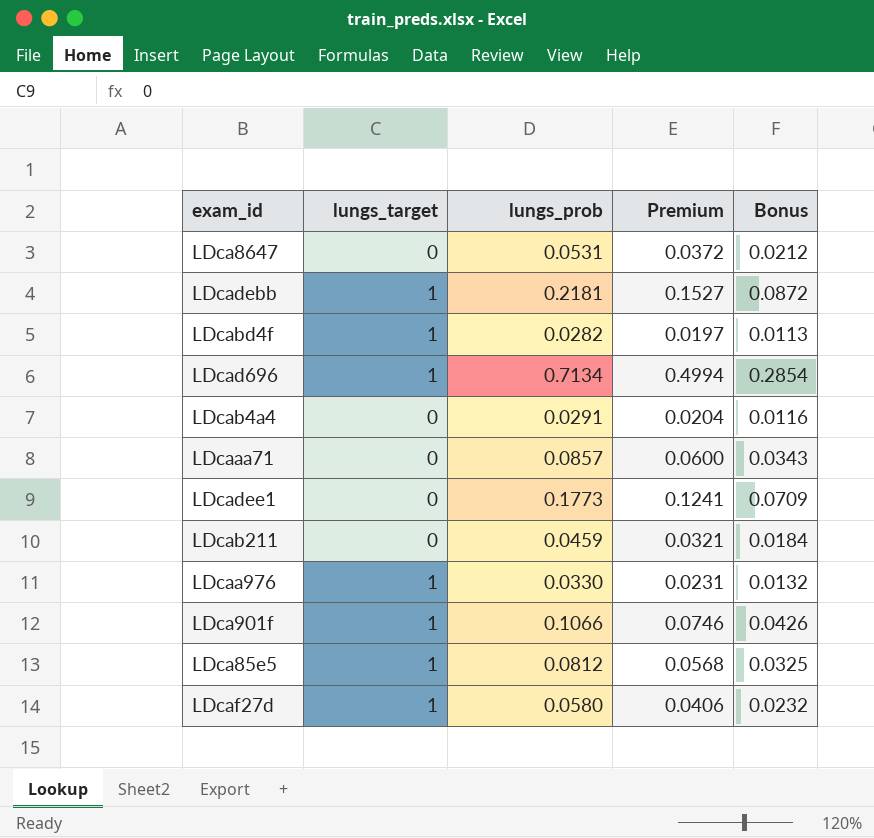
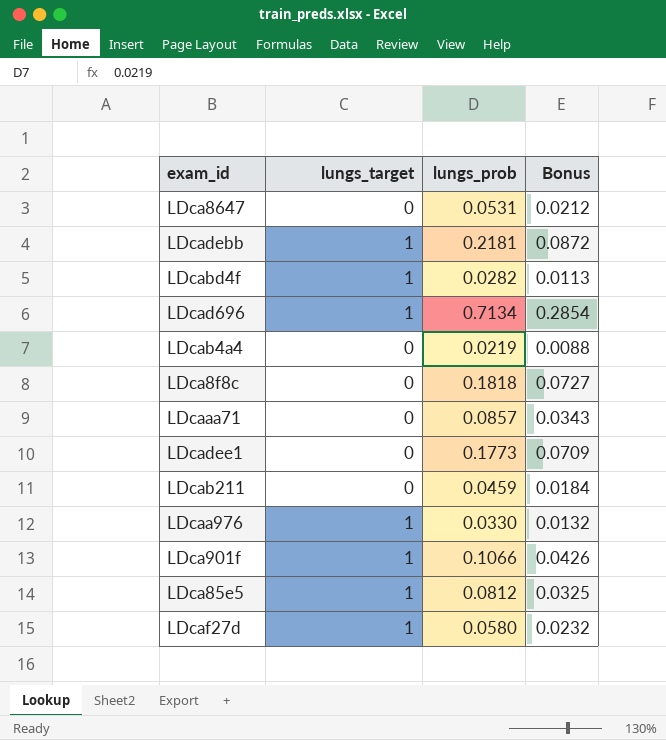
column Premium | formula: [lungs_prob] * 0.7 -> none
LDcab4a4 | lungs_prob: 0.0291 -> 0.0219
LDcab4a4 | Bonus: 0.0116 -> 0.0088
row LDca8f8c: none -> 0 | 0.1818 | 0.0727

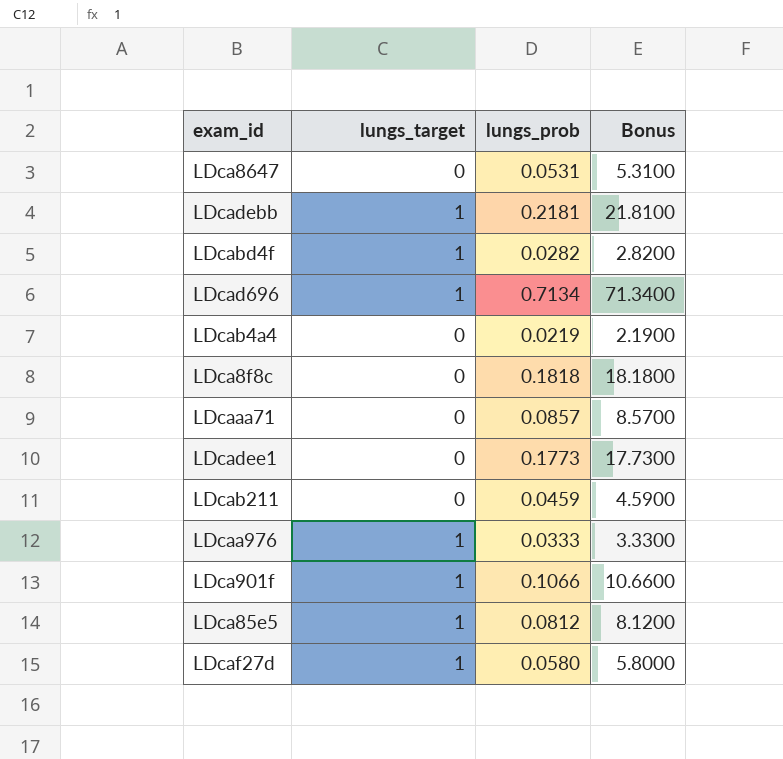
column Bonus | formula: [lungs_prob] * 0.4 -> [lungs_prob] * 100
LDcaa976 | lungs_prob: 0.0330 -> 0.0333

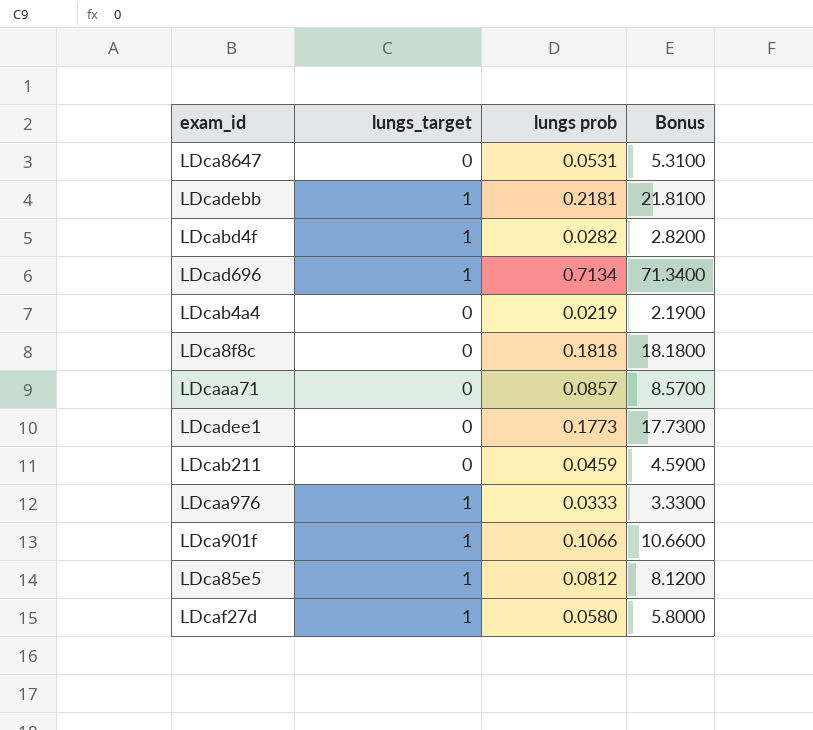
column name: lungs_prob -> lungs prob

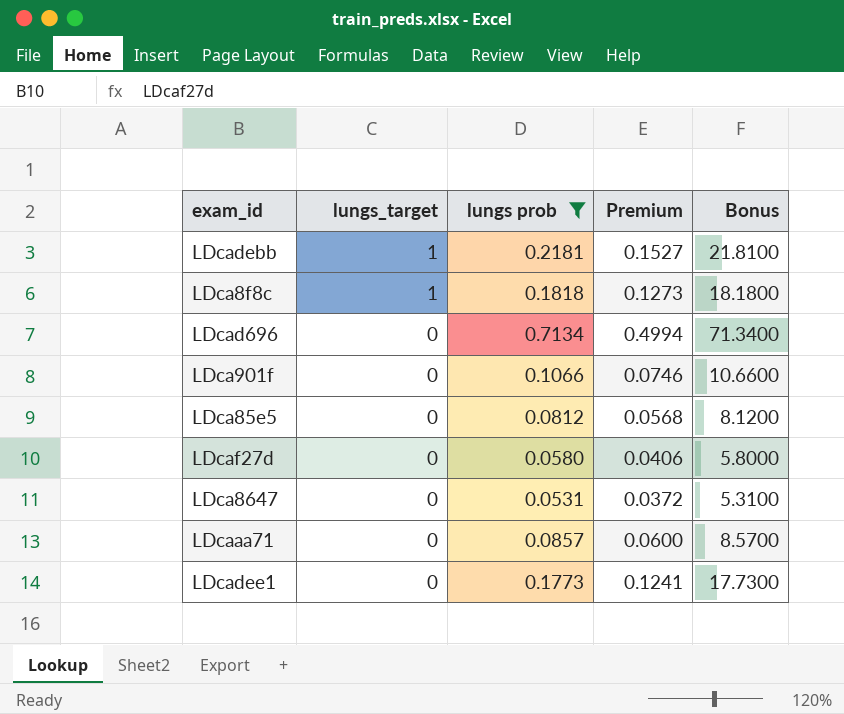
filter: none -> lungs prob >= 0.0531
row order: none -> lungs_target descending
column Premium | formula: none -> [lungs prob] * 0.7
LDca8f8c | lungs_target: 0 -> 1
LDcad696 | lungs_target: 1 -> 0
LDca901f | lungs_target: 1 -> 0
LDca85e5 | lungs_target: 1 -> 0
LDcaf27d | lungs_target: 1 -> 0

